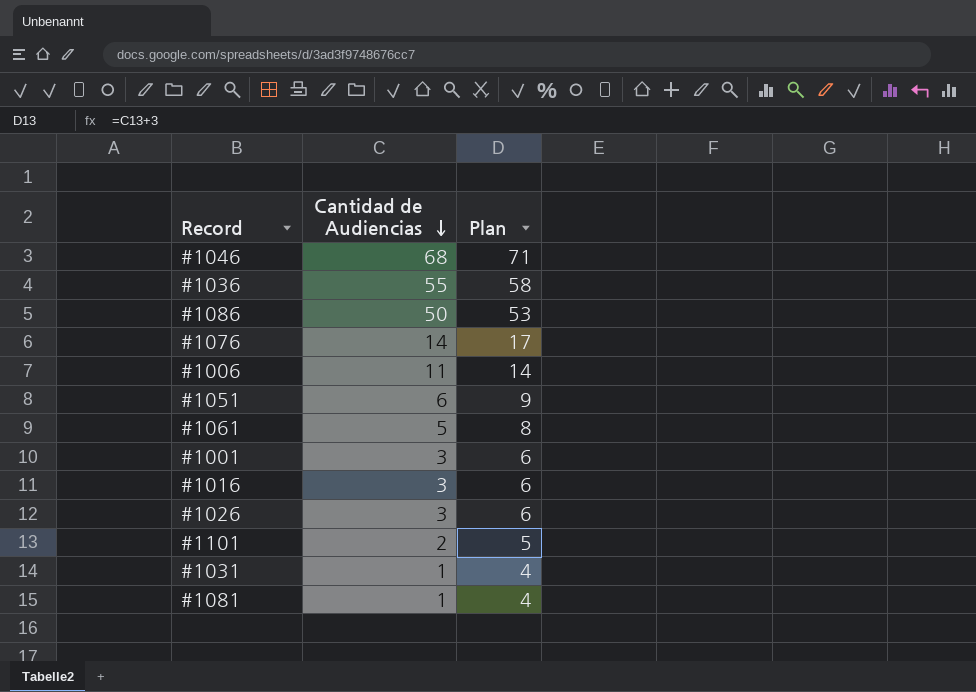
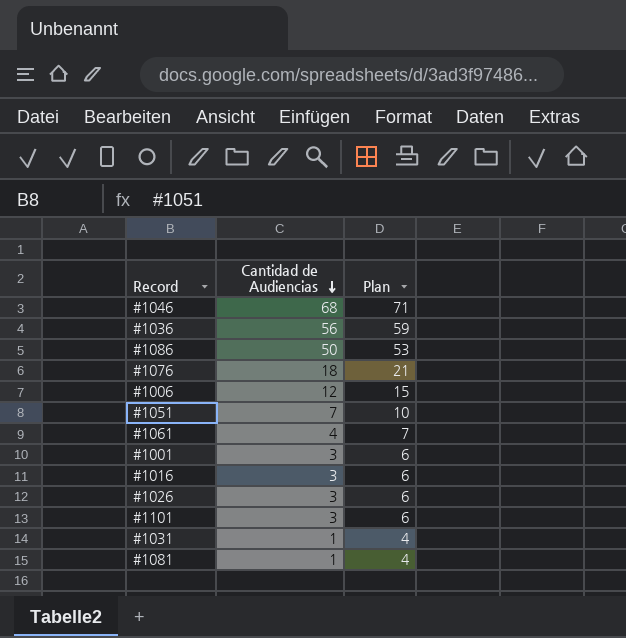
#1036 | Cantidad de Audiencias: 55 -> 56
#1036 | Plan: 58 -> 59
#1076 | Cantidad de Audiencias: 14 -> 18
#1076 | Plan: 17 -> 21
#1006 | Cantidad de Audiencias: 11 -> 12
#1006 | Plan: 14 -> 15
#1051 | Cantidad de Audiencias: 6 -> 7
#1051 | Plan: 9 -> 10
#1061 | Cantidad de Audiencias: 5 -> 4
#1061 | Plan: 8 -> 7
#1101 | Cantidad de Audiencias: 2 -> 3
#1101 | Plan: 5 -> 6

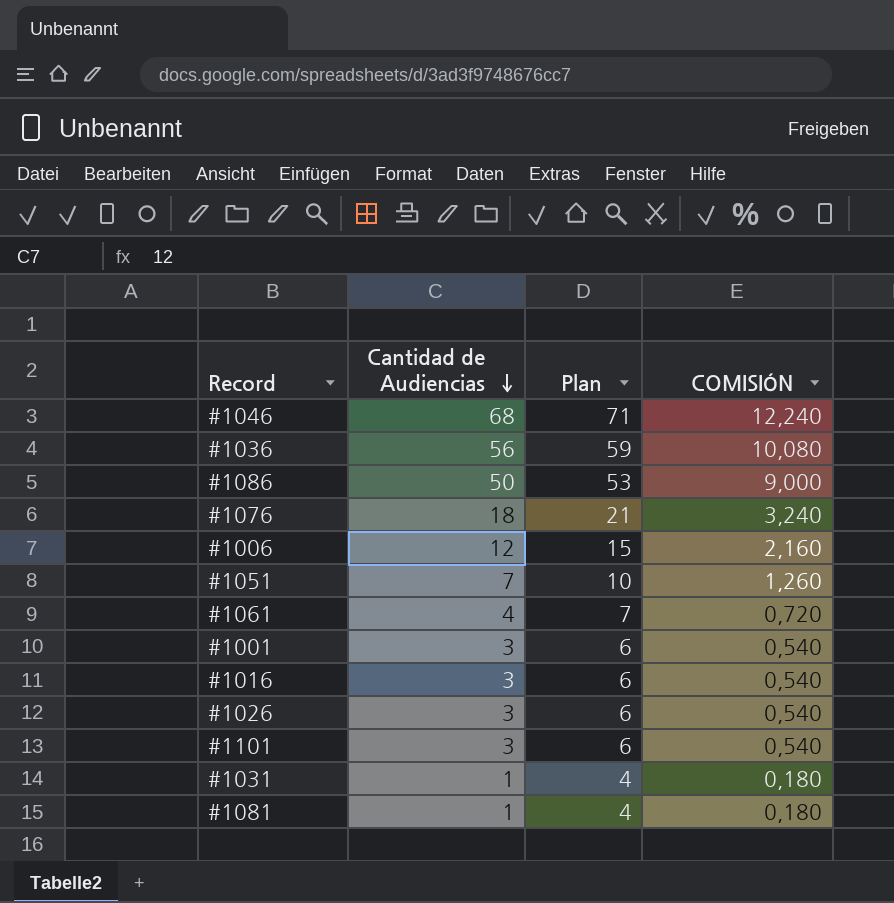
column COMISIÓN | formula: none -> [Cantidad de Audiencias] * 0,18

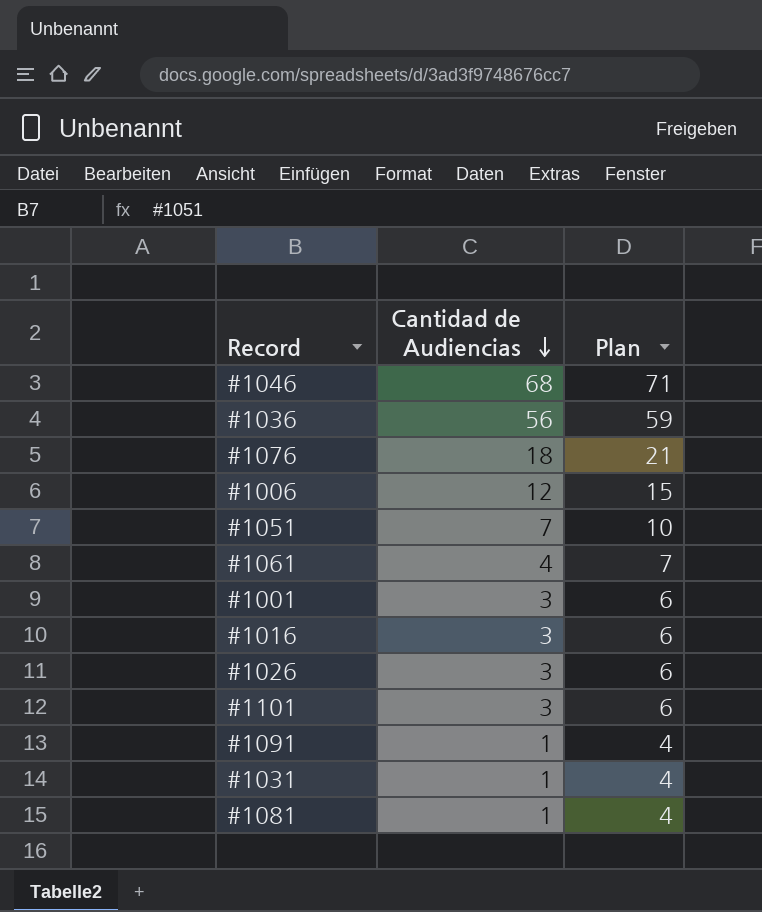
column COMISIÓN | formula: [Cantidad de Audiencias] * 0,18 -> none
row #1086: 50 | 53 | 9,000 -> none
row #1091: none -> 1 | 4

